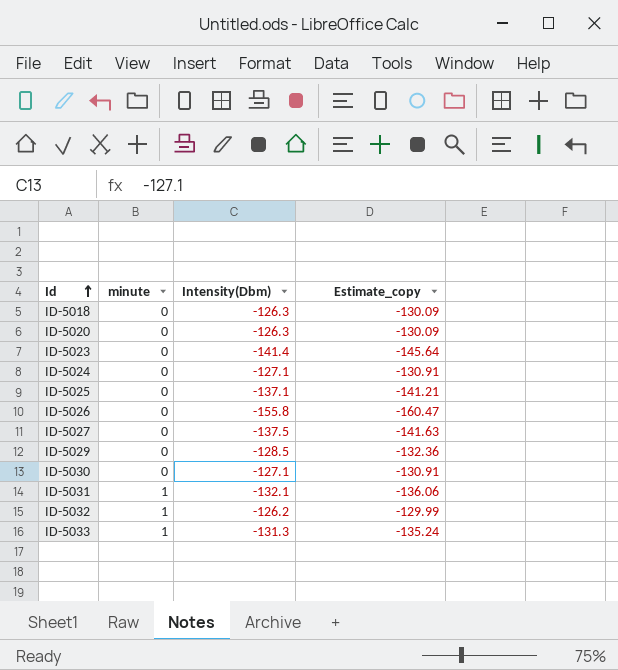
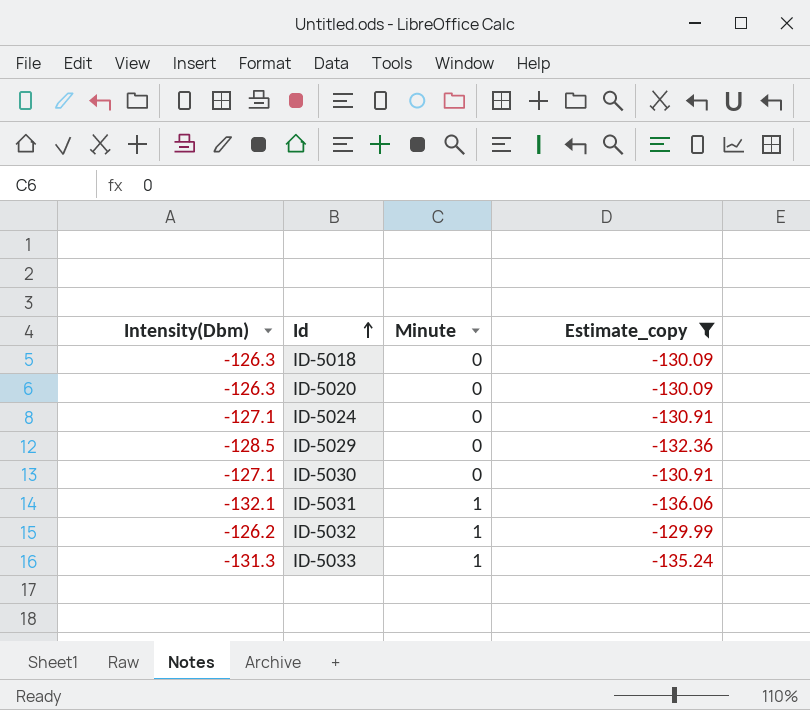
filter: none -> Estimate_copy >= -136.06
column Intensity(Dbm) | position: 3 -> 1
column name: minute -> Minute

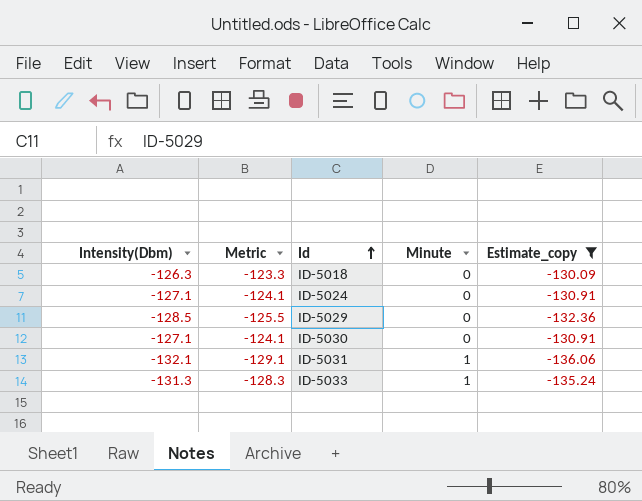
column Metric | formula: none -> [Intensity(Dbm)] + 3
row ID-5020: -126.3 | 0 | -130.09 -> none
row ID-5032: -126.2 | 1 | -129.99 -> none

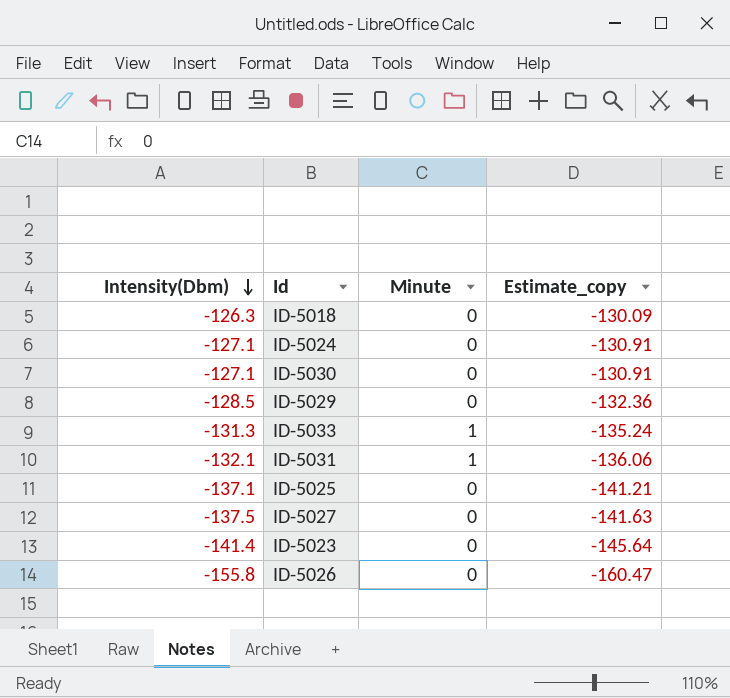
filter: Estimate_copy >= -136.06 -> none
row order: Id ascending -> Intensity(Dbm) descending
column Metric | formula: [Intensity(Dbm)] + 3 -> none

